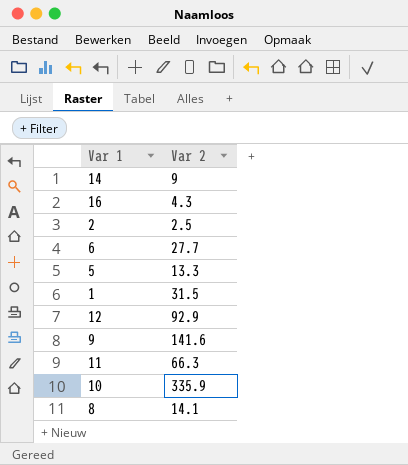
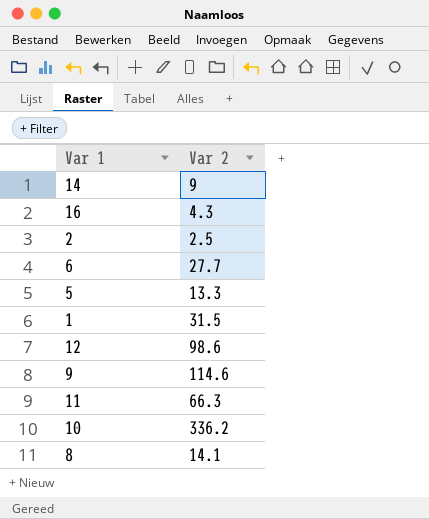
12 | Var 2: 92.9 -> 98.6
9 | Var 2: 141.6 -> 114.6
10 | Var 2: 335.9 -> 336.2

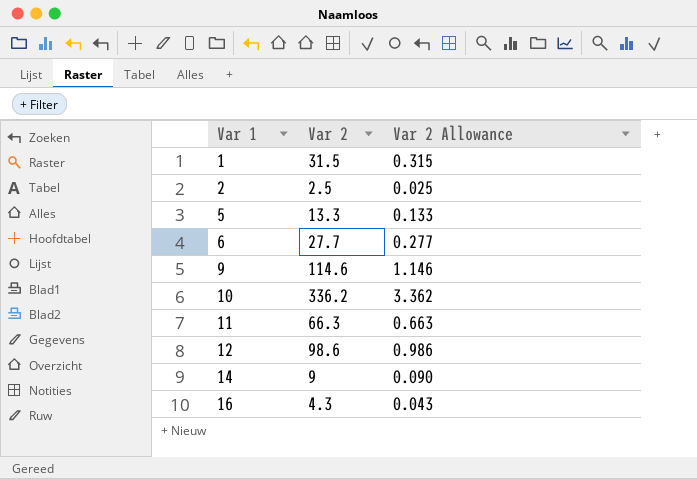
row order: none -> Var 1 ascending
column Var 2 Allowance | formula: none -> [Var 2] * 0.01
row 8: 14.1 -> none

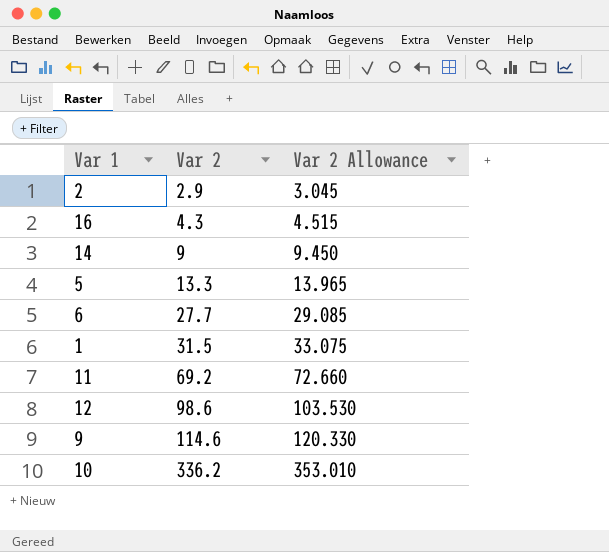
row order: Var 1 ascending -> Var 2 ascending
column Var 2 Allowance | formula: [Var 2] * 0.01 -> [Var 2] * 1.05
2 | Var 2: 2.5 -> 2.9
11 | Var 2: 66.3 -> 69.2

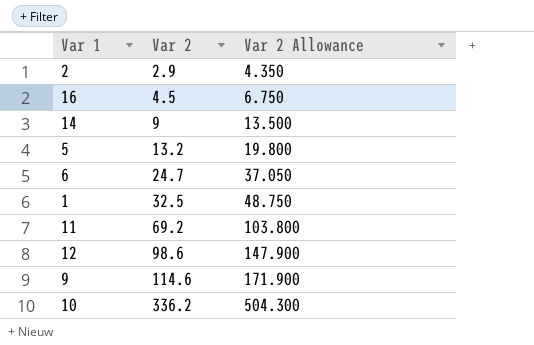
column Var 2 Allowance | formula: [Var 2] * 1.05 -> [Var 2] * 1.5
16 | Var 2: 4.3 -> 4.5
5 | Var 2: 13.3 -> 13.2
6 | Var 2: 27.7 -> 24.7
1 | Var 2: 31.5 -> 32.5

